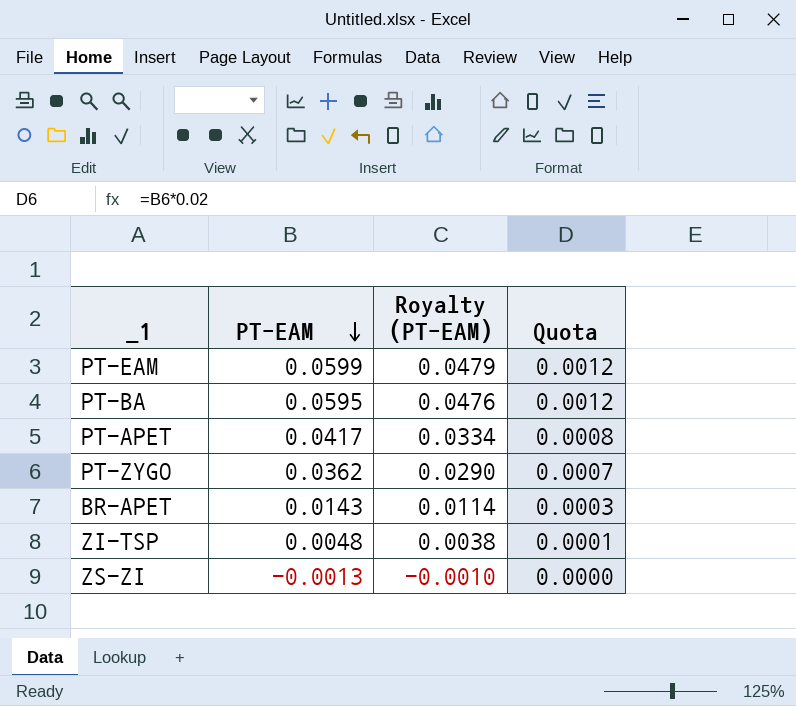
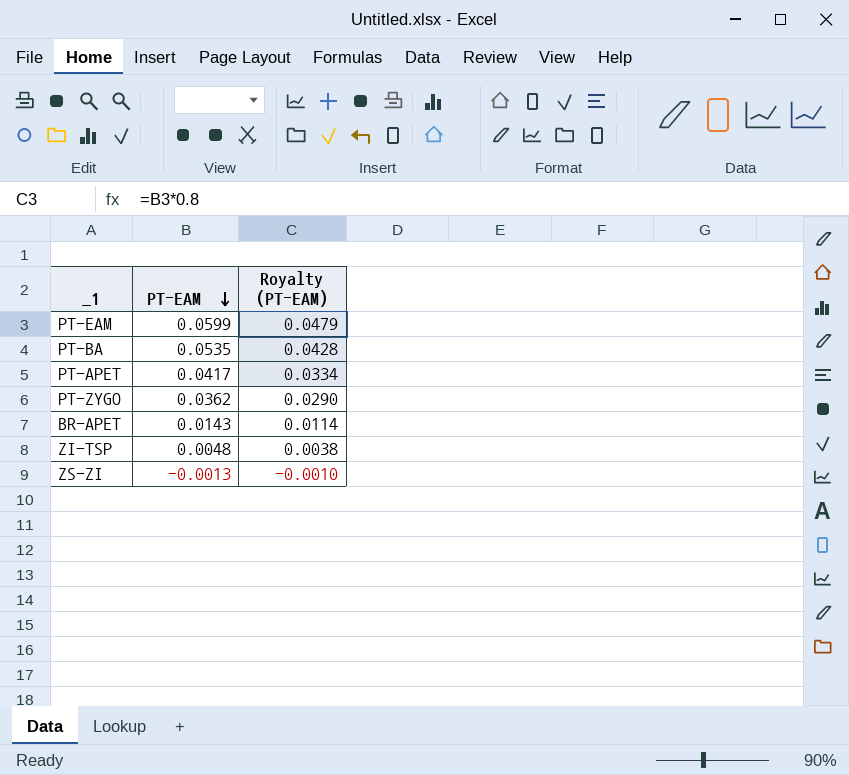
column Quota | formula: [PT-EAM] * 0.02 -> none
PT-BA | PT-EAM: 0.0595 -> 0.0535
PT-BA | Royalty (PT-EAM): 0.0476 -> 0.0428

